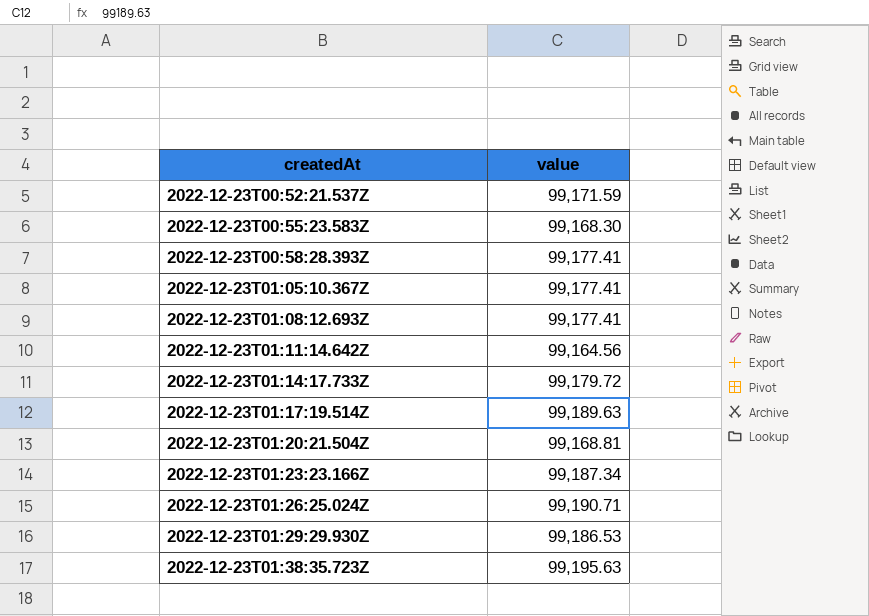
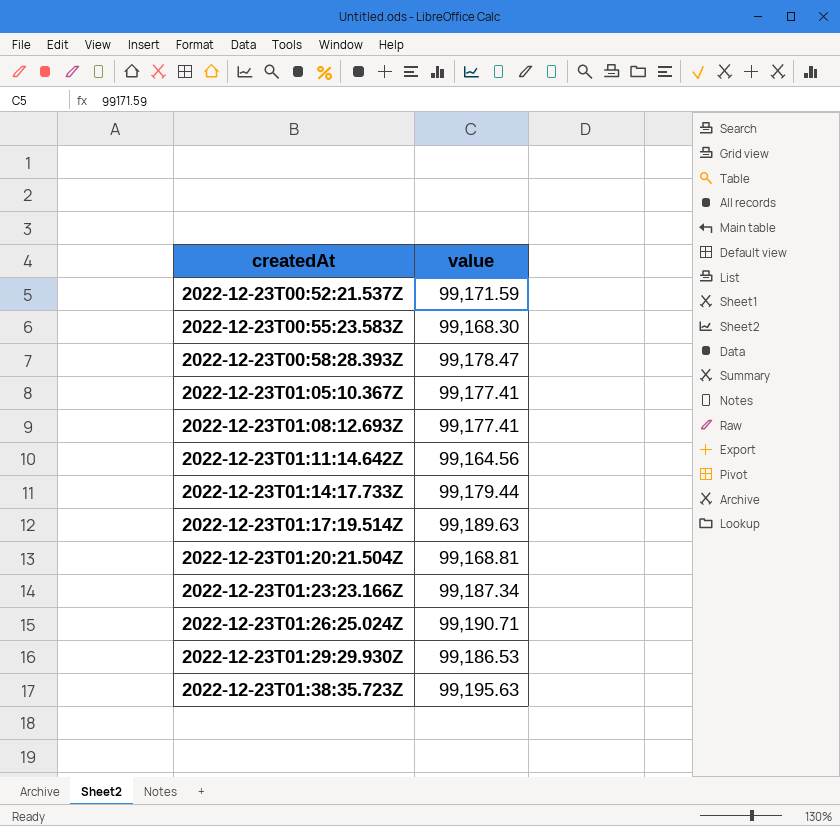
2022-12-23T00:58:28.393Z | value: 99,177.41 -> 99,178.47
2022-12-23T01:14:17.733Z | value: 99,179.72 -> 99,179.44

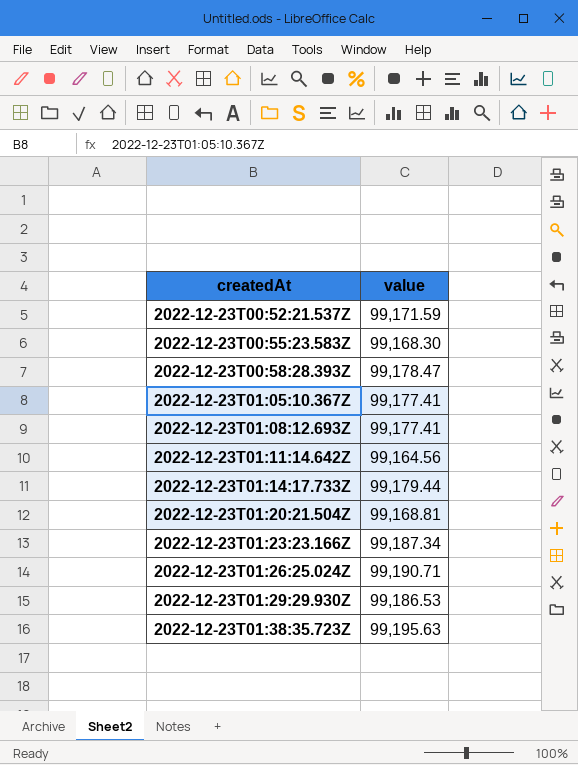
row 2022-12-23T01:17:19.514Z: 99,189.63 -> none

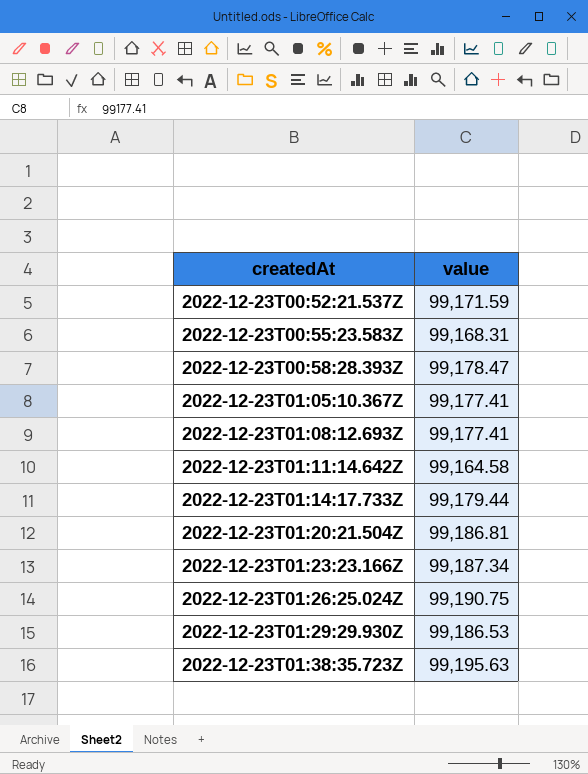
2022-12-23T00:55:23.583Z | value: 99,168.30 -> 99,168.31
2022-12-23T01:11:14.642Z | value: 99,164.56 -> 99,164.58
2022-12-23T01:20:21.504Z | value: 99,168.81 -> 99,186.81
2022-12-23T01:26:25.024Z | value: 99,190.71 -> 99,190.75

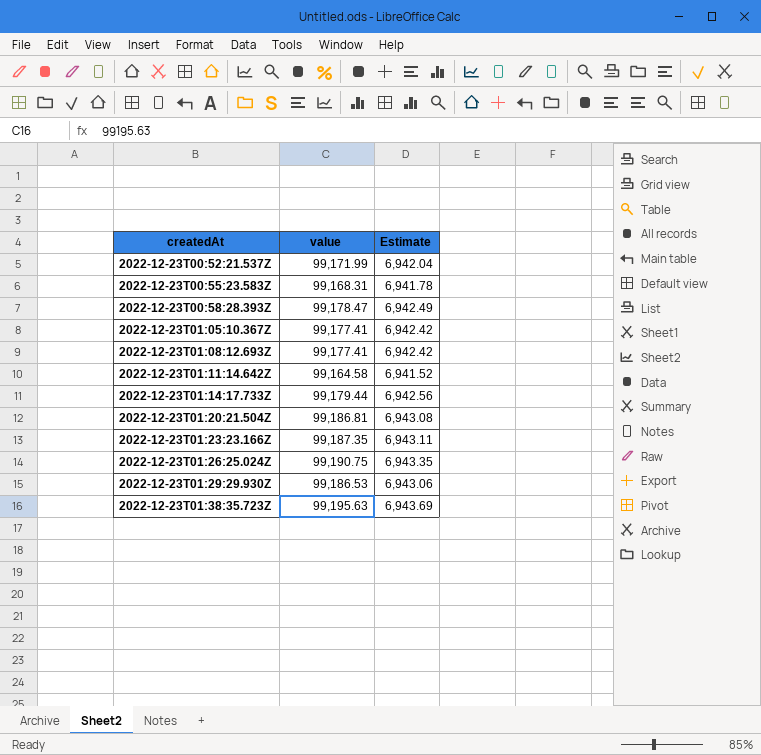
column Estimate | formula: none -> [value] * 0.07
2022-12-23T00:52:21.537Z | value: 99,171.59 -> 99,171.99
2022-12-23T01:23:23.166Z | value: 99,187.34 -> 99,187.35

